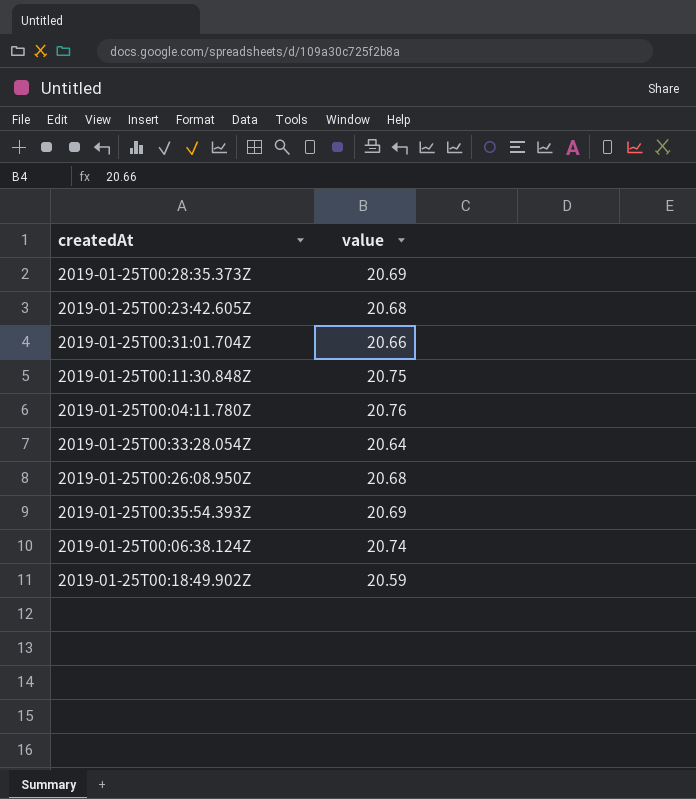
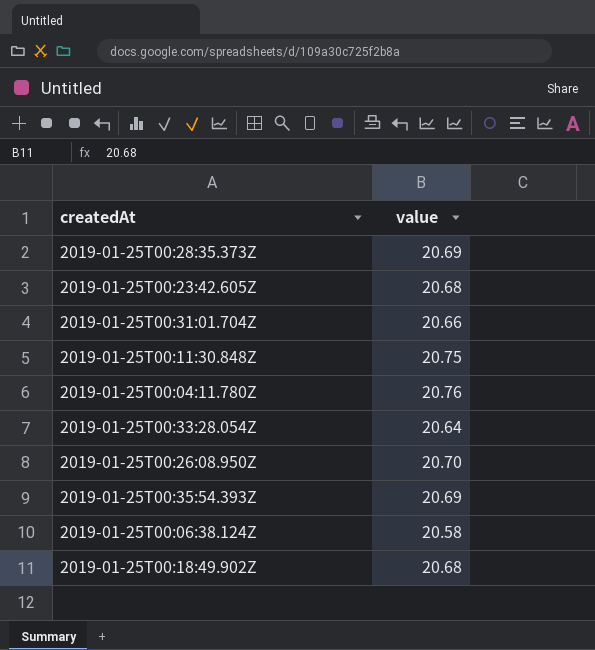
2019-01-25T00:26:08.950Z | value: 20.68 -> 20.70
2019-01-25T00:06:38.124Z | value: 20.74 -> 20.58
2019-01-25T00:18:49.902Z | value: 20.59 -> 20.68

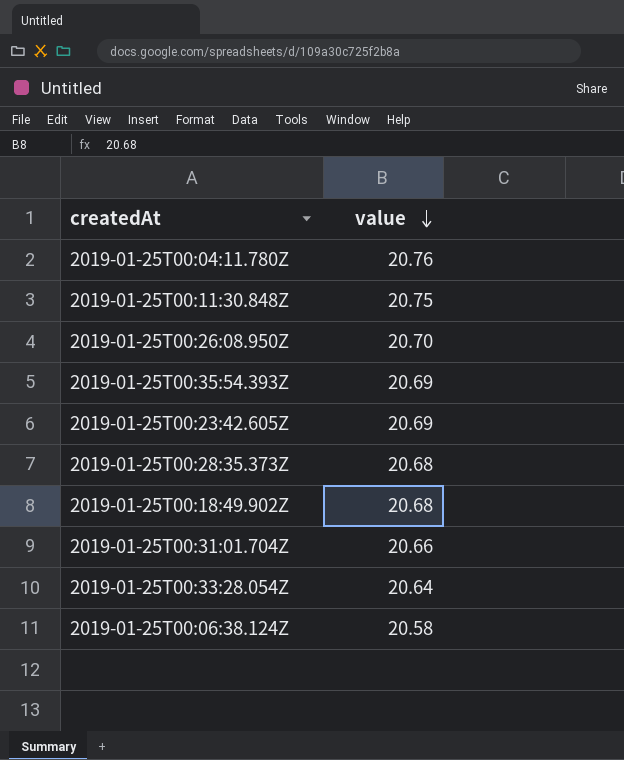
row order: none -> value descending
2019-01-25T00:23:42.605Z | value: 20.68 -> 20.69
2019-01-25T00:28:35.373Z | value: 20.69 -> 20.68

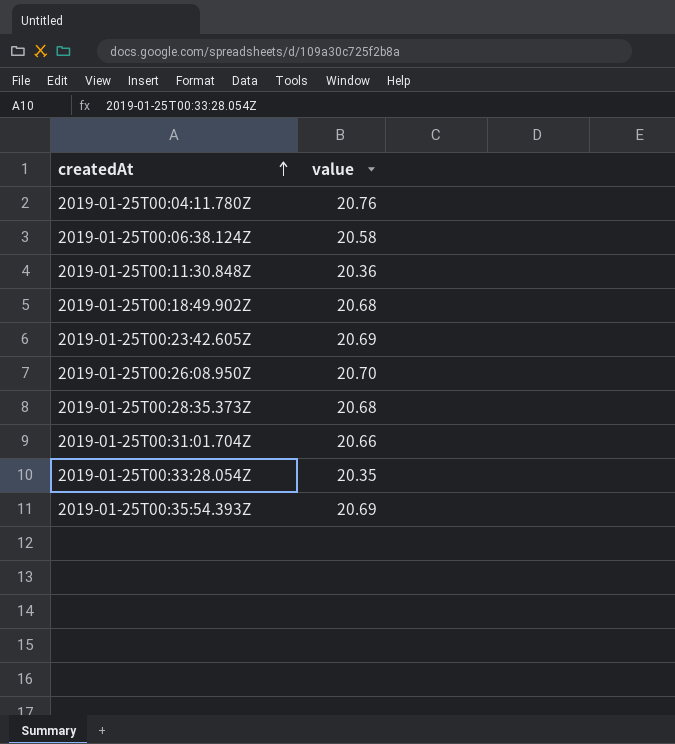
row order: value descending -> createdAt ascending
2019-01-25T00:11:30.848Z | value: 20.75 -> 20.36
2019-01-25T00:33:28.054Z | value: 20.64 -> 20.35

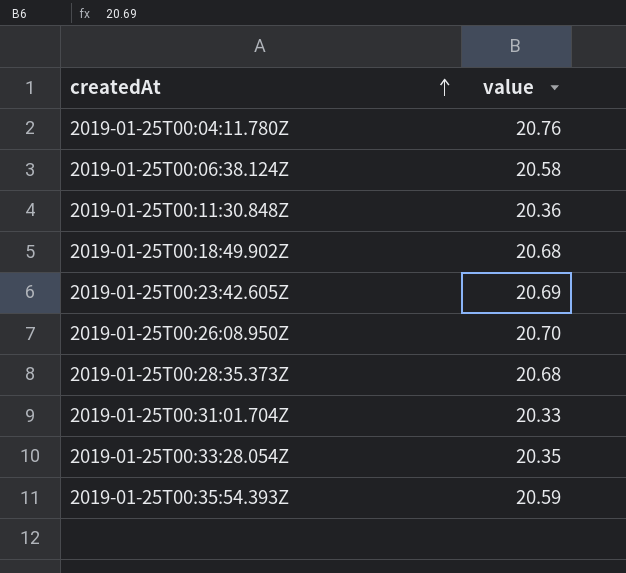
2019-01-25T00:31:01.704Z | value: 20.66 -> 20.33
2019-01-25T00:35:54.393Z | value: 20.69 -> 20.59

